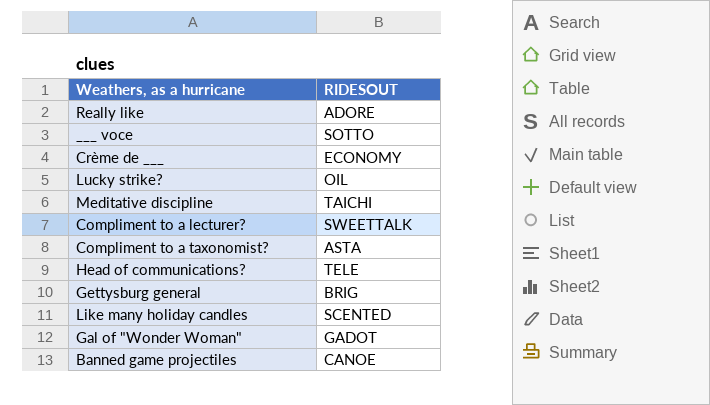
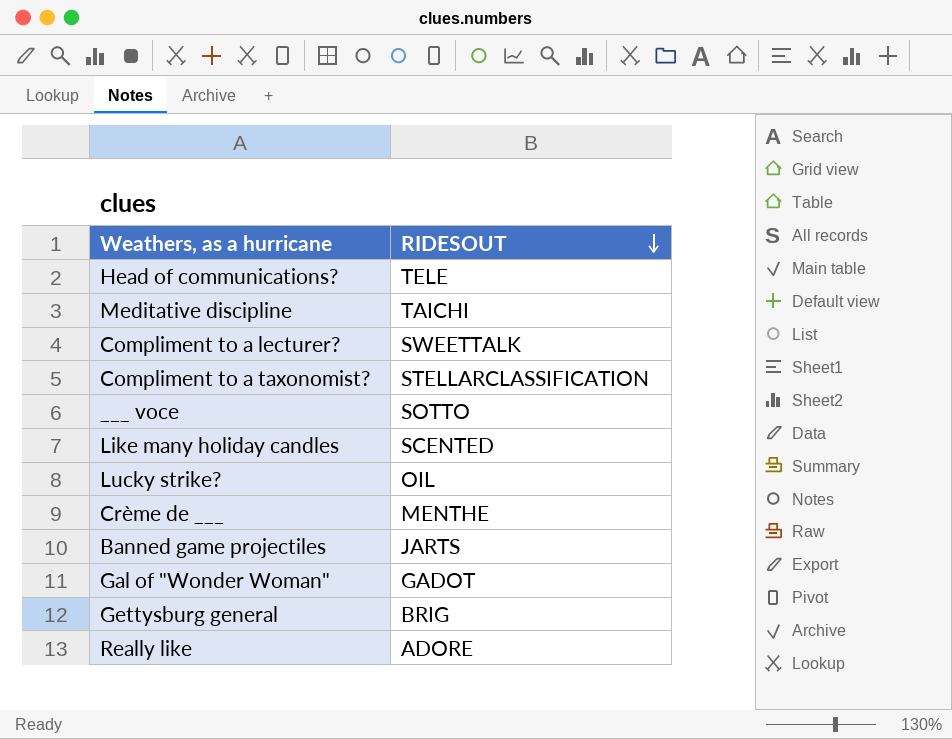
row order: none -> RIDESOUT descending
Compliment to a taxonomist? | RIDESOUT: ASTA -> STELLARCLASSIFICATION
Crème de ___ | RIDESOUT: ECONOMY -> MENTHE
Banned game projectiles | RIDESOUT: CANOE -> JARTS

